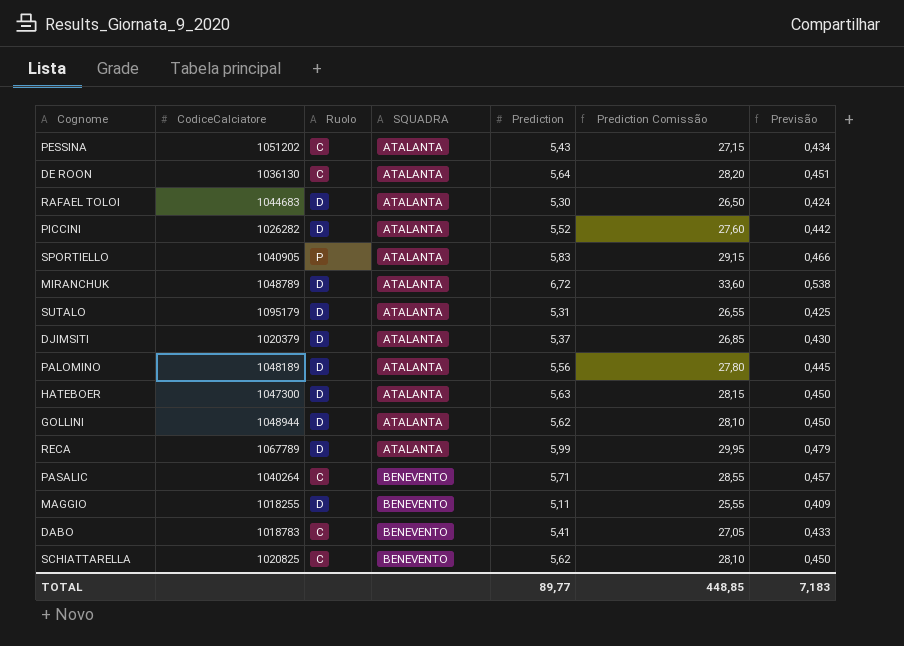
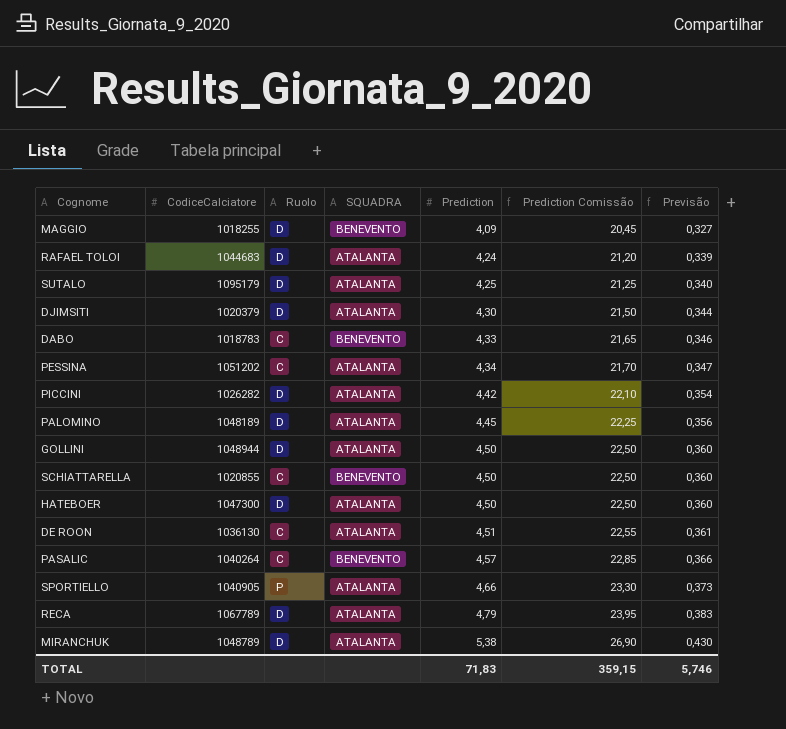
row order: SQUADRA ascending -> Prediction ascending
MAGGIO | Prediction: 5,11 -> 4,09
MAGGIO | Prediction Comissão: 25,55 -> 20,45
MAGGIO | Previsão: 0,409 -> 0,327
RAFAEL TOLOI | Prediction: 5,30 -> 4,24
RAFAEL TOLOI | Prediction Comissão: 26,50 -> 21,20
RAFAEL TOLOI | Previsão: 0,424 -> 0,339
SUTALO | Prediction: 5,31 -> 4,25
SUTALO | Prediction Comissão: 26,55 -> 21,25
SUTALO | Previsão: 0,425 -> 0,340
DJIMSITI | Prediction: 5,37 -> 4,30
DJIMSITI | Prediction Comissão: 26,85 -> 21,50
DJIMSITI | Previsão: 0,430 -> 0,344
DABO | Prediction: 5,41 -> 4,33
DABO | Prediction Comissão: 27,05 -> 21,65
DABO | Previsão: 0,433 -> 0,346
PESSINA | Prediction: 5,43 -> 4,34
PESSINA | Prediction Comissão: 27,15 -> 21,70
PESSINA | Previsão: 0,434 -> 0,347
PICCINI | Prediction: 5,52 -> 4,42
PICCINI | Prediction Comissão: 27,60 -> 22,10
PICCINI | Previsão: 0,442 -> 0,354
PALOMINO | Prediction: 5,56 -> 4,45
PALOMINO | Prediction Comissão: 27,80 -> 22,25
PALOMINO | Previsão: 0,445 -> 0,356
GOLLINI | Prediction: 5,62 -> 4,50
GOLLINI | Prediction Comissão: 28,10 -> 22,50
GOLLINI | Previsão: 0,450 -> 0,360
SCHIATTARELLA | CodiceCalciatore: 1020825 -> 1020855
SCHIATTARELLA | Prediction: 5,62 -> 4,50
SCHIATTARELLA | Prediction Comissão: 28,10 -> 22,50
SCHIATTARELLA | Previsão: 0,450 -> 0,360
HATEBOER | Prediction: 5,63 -> 4,50
HATEBOER | Prediction Comissão: 28,15 -> 22,50
HATEBOER | Previsão: 0,450 -> 0,360
DE ROON | Prediction: 5,64 -> 4,51
DE ROON | Prediction Comissão: 28,20 -> 22,55
DE ROON | Previsão: 0,451 -> 0,361
PASALIC | Prediction: 5,71 -> 4,57
PASALIC | Prediction Comissão: 28,55 -> 22,85
PASALIC | Previsão: 0,457 -> 0,366
SPORTIELLO | Prediction: 5,83 -> 4,66
SPORTIELLO | Prediction Comissão: 29,15 -> 23,30
SPORTIELLO | Previsão: 0,466 -> 0,373
RECA | Prediction: 5,99 -> 4,79
RECA | Prediction Comissão: 29,95 -> 23,95
RECA | Previsão: 0,479 -> 0,383
MIRANCHUK | Prediction: 6,72 -> 5,38
MIRANCHUK | Prediction Comissão: 33,60 -> 26,90
MIRANCHUK | Previsão: 0,538 -> 0,430
TOTAL | Prediction: 89,77 -> 71,83
TOTAL | Prediction Comissão: 448,85 -> 359,15
TOTAL | Previsão: 7,183 -> 5,746

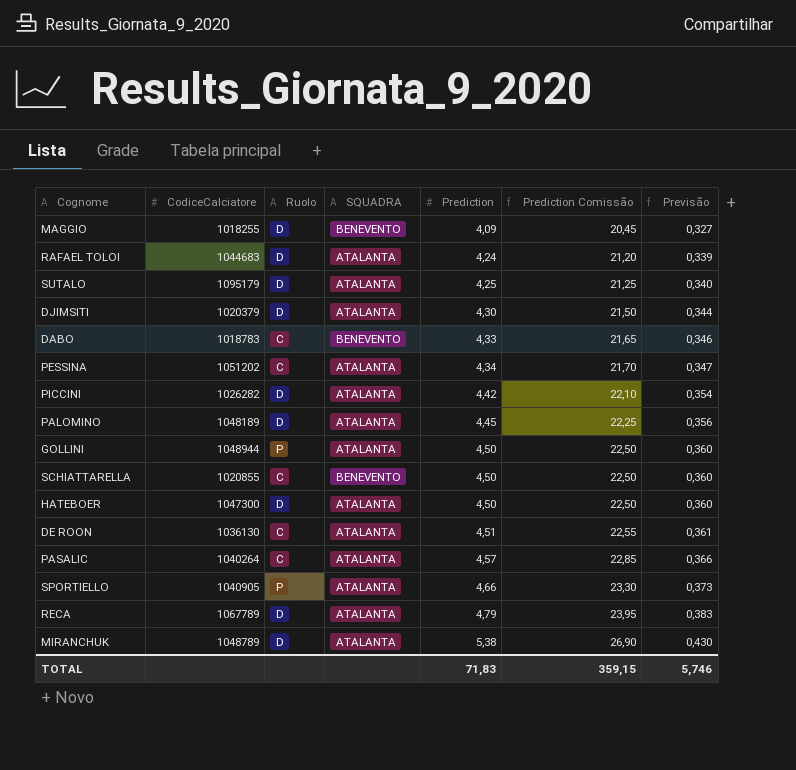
GOLLINI | Ruolo: D -> P
PASALIC | SQUADRA: BENEVENTO -> ATALANTA

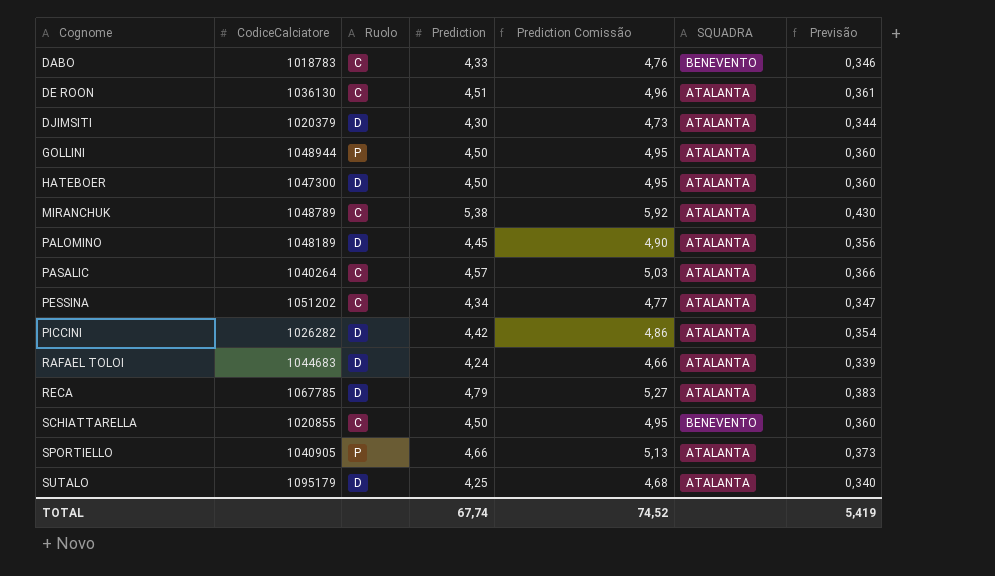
row order: Prediction ascending -> Cognome ascending
column Prediction Comissão | formula: [Prediction] * 5 -> [Prediction] * 1,1
column SQUADRA | position: 4 -> 6
row MAGGIO: 1018255 | D | BENEVENTO | 4,09 | 20,45 | 0,327 -> none
MIRANCHUK | Ruolo: D -> C
RECA | CodiceCalciatore: 1067789 -> 1067785
TOTAL | Prediction: 71,83 -> 67,74
TOTAL | Prediction Comissão: 359,15 -> 74,52
TOTAL | Previsão: 5,746 -> 5,419

